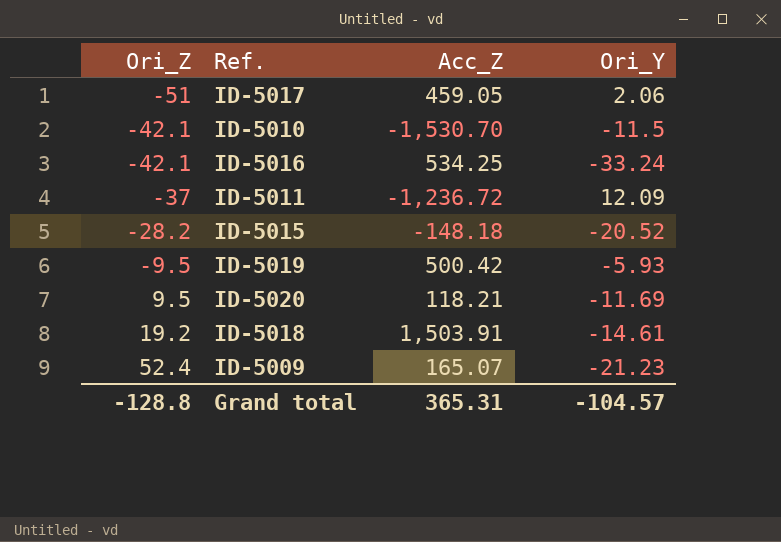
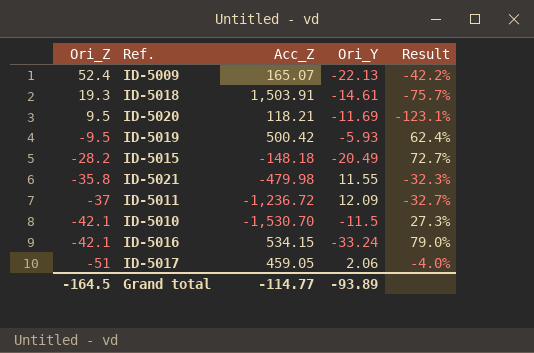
row order: Ori_Z ascending -> Ori_Z descending
column Result | formula: none -> [Ori_Y] / [Ori_Z]
ID-5009 | Ori_Y: -21.23 -> -22.13
ID-5018 | Ori_Z: 19.2 -> 19.3
ID-5015 | Ori_Y: -20.52 -> -20.49
row ID-5021: none -> -35.8 | -479.98 | 11.55 | -32.3%
ID-5016 | Acc_Z: 534.25 -> 534.15
Grand total | Ori_Z: -128.8 -> -164.5
Grand total | Acc_Z: 365.31 -> -114.77
Grand total | Ori_Y: -104.57 -> -93.89

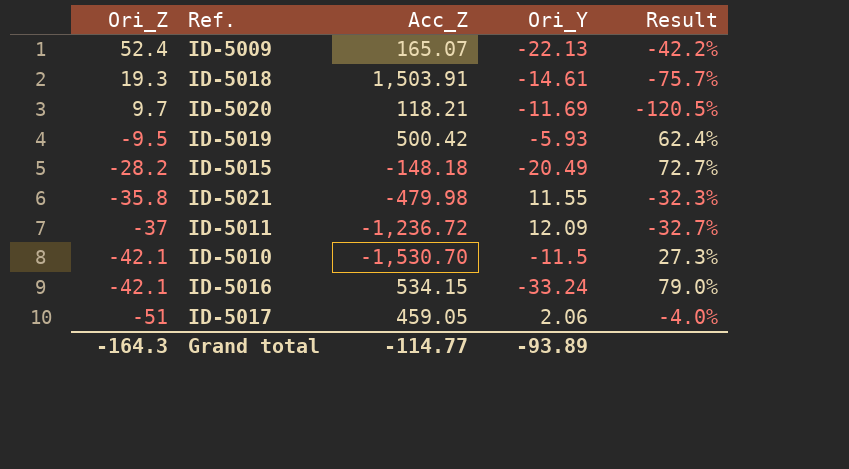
ID-5020 | Ori_Z: 9.5 -> 9.7
ID-5020 | Result: -123.1% -> -120.5%
Grand total | Ori_Z: -164.5 -> -164.3

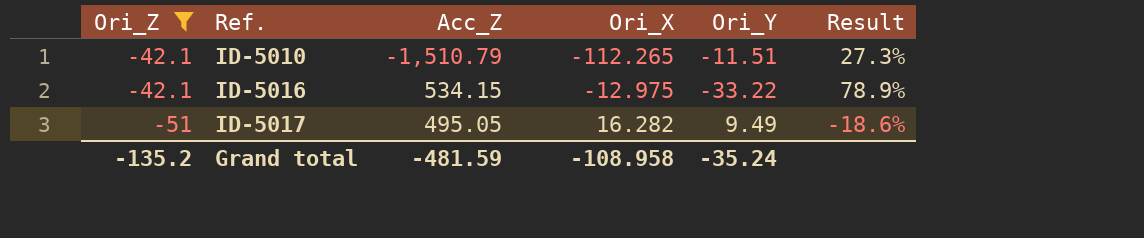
filter: none -> Ori_Z <= -42.1
column Ori_X | position: none -> 4
ID-5010 | Acc_Z: -1,530.70 -> -1,510.79
ID-5010 | Ori_Y: -11.5 -> -11.51
ID-5016 | Ori_Y: -33.24 -> -33.22
ID-5016 | Result: 79.0% -> 78.9%
ID-5017 | Acc_Z: 459.05 -> 495.05
ID-5017 | Ori_Y: 2.06 -> 9.49
ID-5017 | Result: -4.0% -> -18.6%
Grand total | Ori_Z: -164.3 -> -135.2
Grand total | Acc_Z: -114.77 -> -481.59
Grand total | Ori_Y: -93.89 -> -35.24

